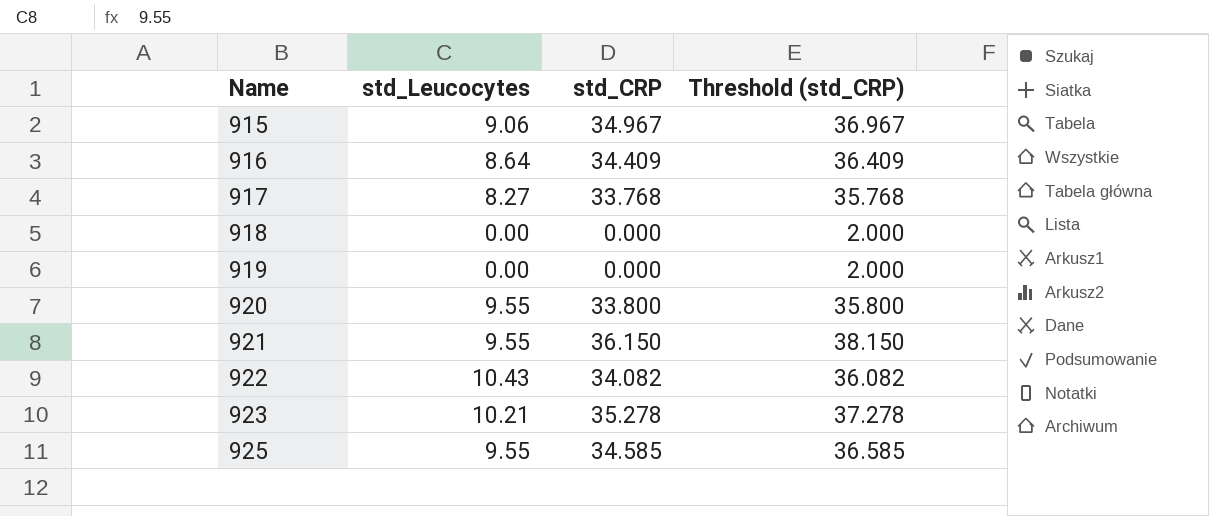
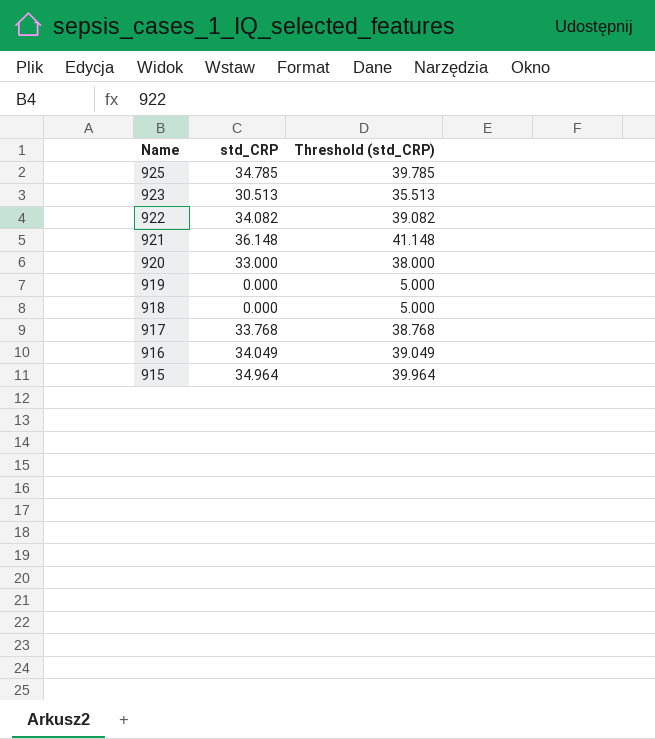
row order: Name ascending -> Name descending
column std_Leucocytes | position: 2 -> none
column Threshold (std_CRP) | formula: [std_CRP] + 2 -> [std_CRP] + 5
925 | std_CRP: 34.585 -> 34.785
923 | std_CRP: 35.278 -> 30.513
921 | std_CRP: 36.150 -> 36.148
920 | std_CRP: 33.800 -> 33.000
916 | std_CRP: 34.409 -> 34.049
915 | std_CRP: 34.967 -> 34.964

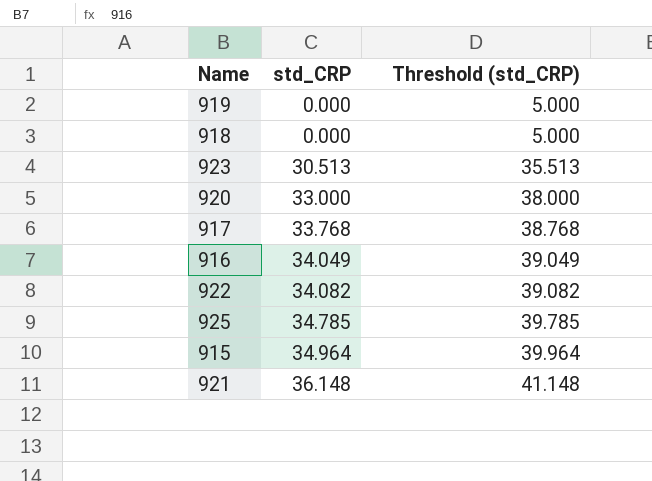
row order: Name descending -> std_CRP ascending

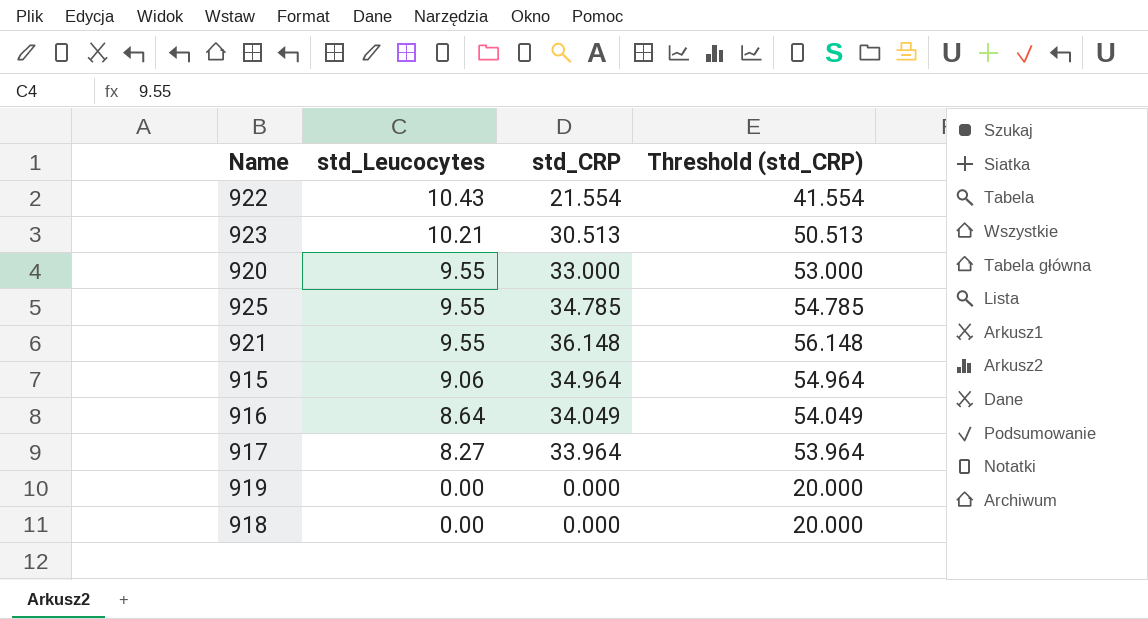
row order: std_CRP ascending -> std_Leucocytes descending
column std_Leucocytes | position: none -> 2
column Threshold (std_CRP) | formula: [std_CRP] + 5 -> [std_CRP] + 20
922 | std_CRP: 34.082 -> 21.554
917 | std_CRP: 33.768 -> 33.964

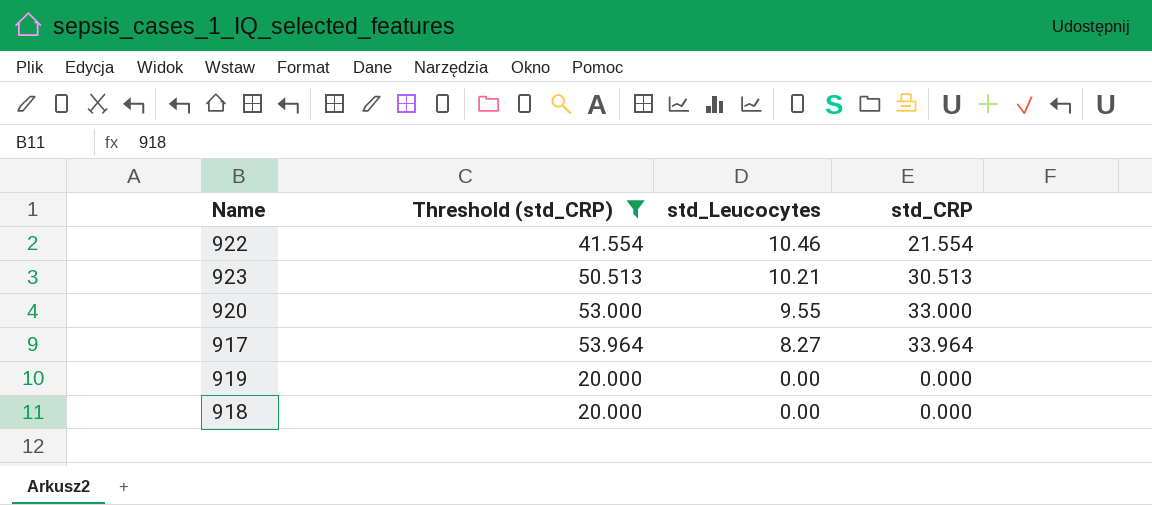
filter: none -> Threshold (std_CRP) <= 53.964
column Threshold (std_CRP) | position: 4 -> 2
922 | std_Leucocytes: 10.43 -> 10.46

